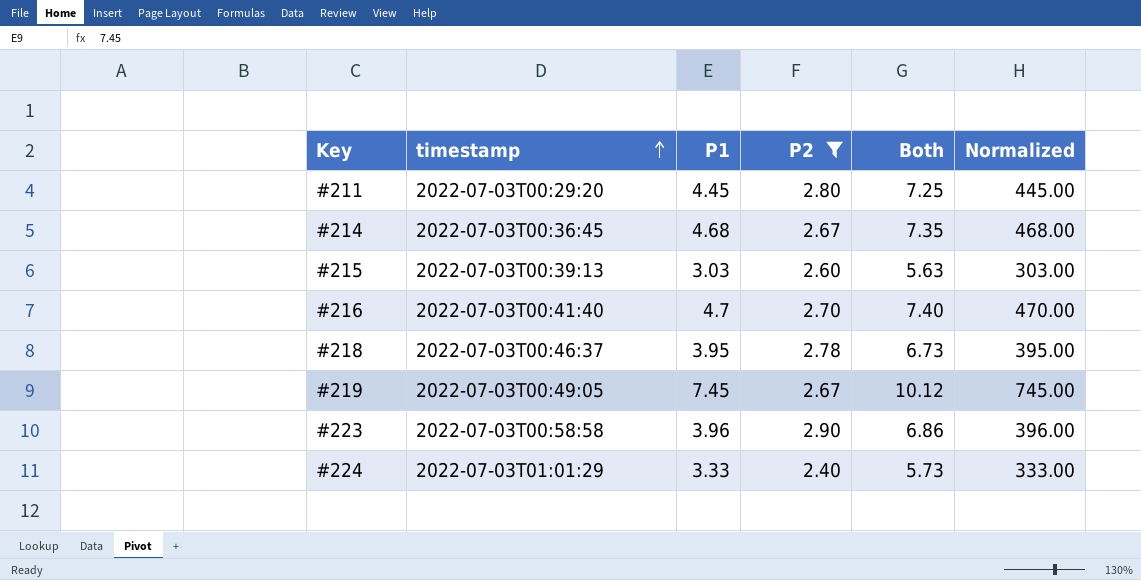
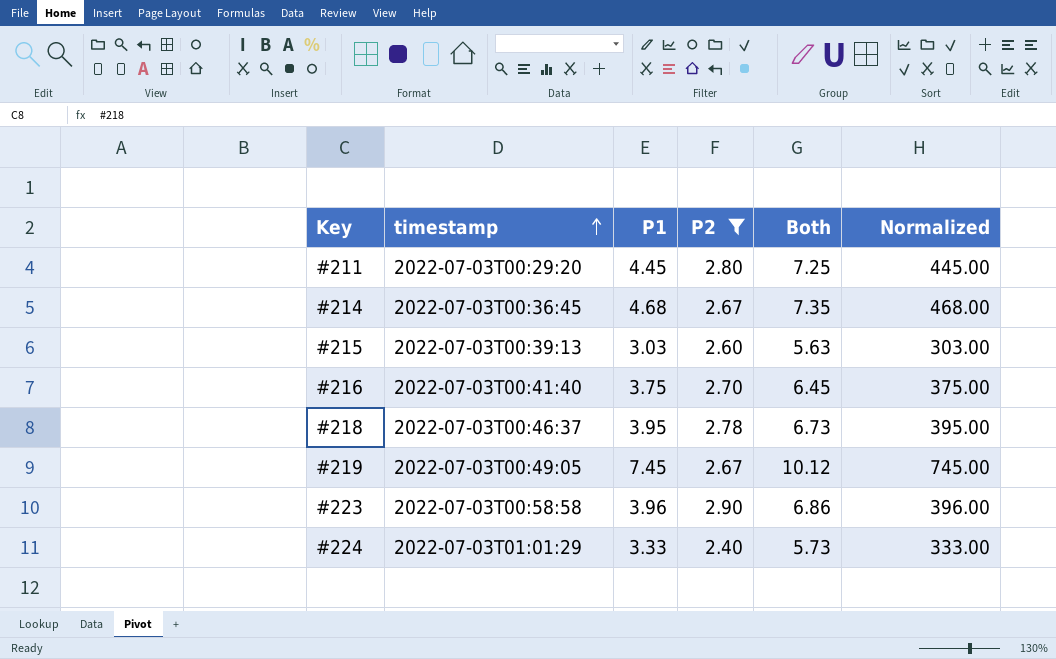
#216 | P1: 4.7 -> 3.75
#216 | Both: 7.40 -> 6.45
#216 | Normalized: 470.00 -> 375.00

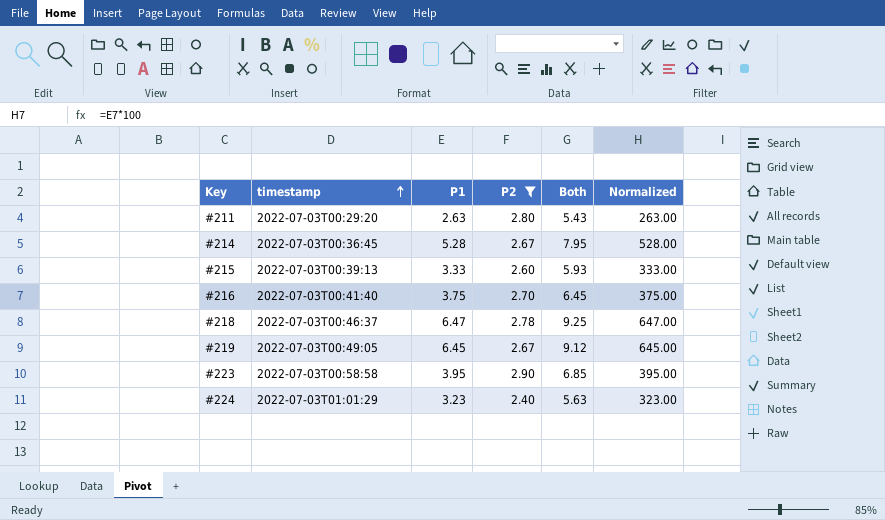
#211 | P1: 4.45 -> 2.63
#211 | Both: 7.25 -> 5.43
#211 | Normalized: 445.00 -> 263.00
#214 | P1: 4.68 -> 5.28
#214 | Both: 7.35 -> 7.95
#214 | Normalized: 468.00 -> 528.00
#215 | P1: 3.03 -> 3.33
#215 | Both: 5.63 -> 5.93
#215 | Normalized: 303.00 -> 333.00
#218 | P1: 3.95 -> 6.47
#218 | Both: 6.73 -> 9.25
#218 | Normalized: 395.00 -> 647.00
#219 | P1: 7.45 -> 6.45
#219 | Both: 10.12 -> 9.12
#219 | Normalized: 745.00 -> 645.00
#223 | P1: 3.96 -> 3.95
#223 | Both: 6.86 -> 6.85
#223 | Normalized: 396.00 -> 395.00
#224 | P1: 3.33 -> 3.23
#224 | Both: 5.73 -> 5.63
#224 | Normalized: 333.00 -> 323.00

